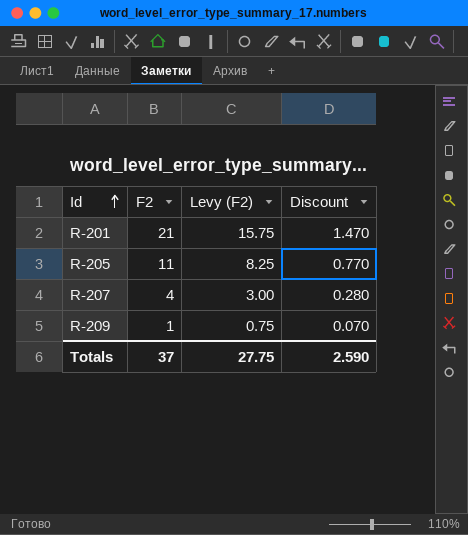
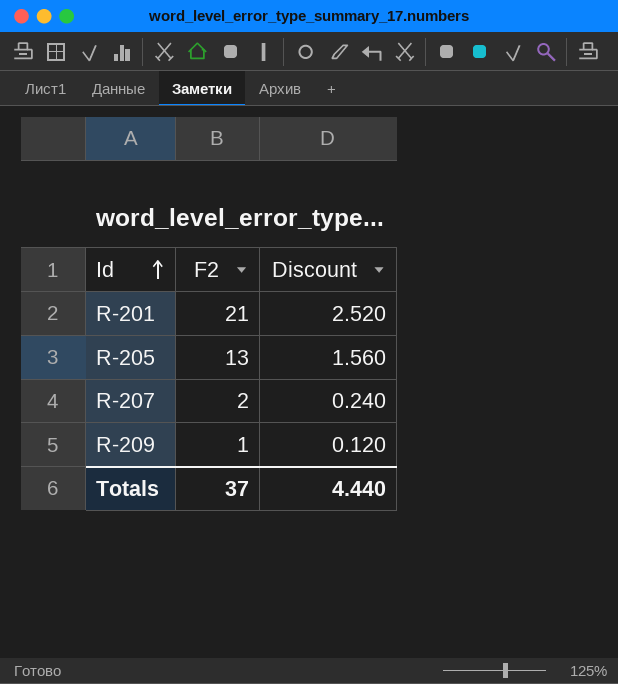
column Levy (F2) | formula: [F2] * 0.75 -> none
column Discount | formula: [F2] * 0.07 -> [F2] * 0.12
R-205 | F2: 11 -> 13
R-207 | F2: 4 -> 2
Totals | Discount: 2.590 -> 4.440

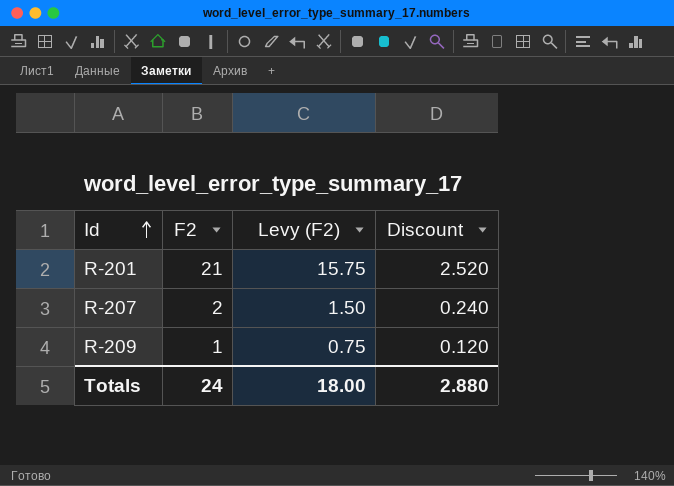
column Levy (F2) | formula: none -> [F2] * 0.75
row R-205: 13 | 1.560 -> none
Totals | F2: 37 -> 24
Totals | Discount: 4.440 -> 2.880

